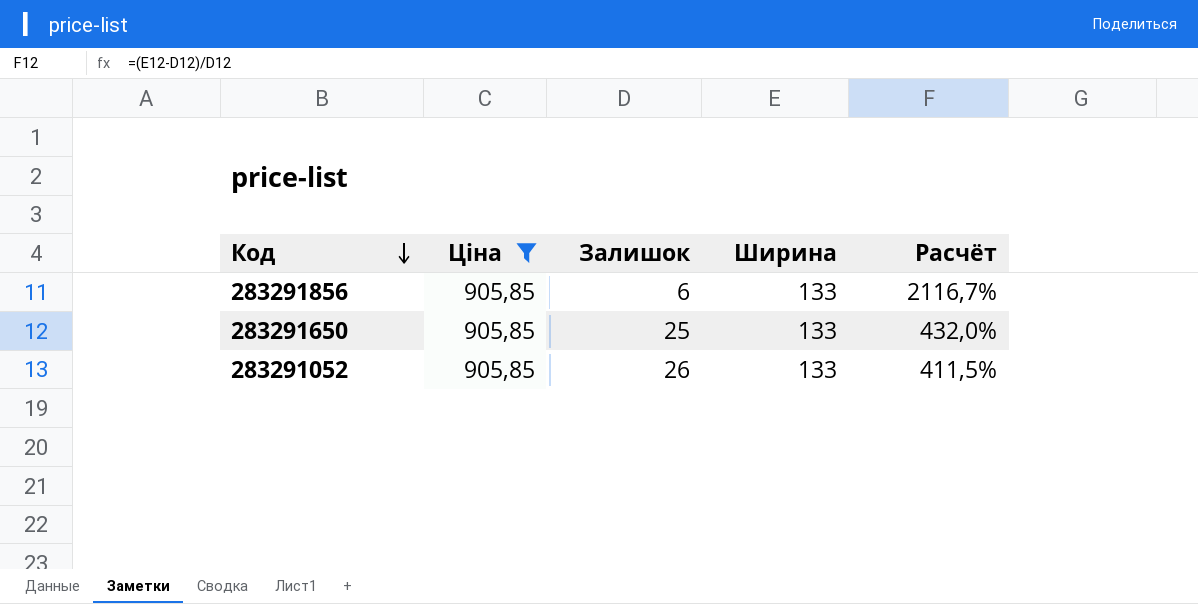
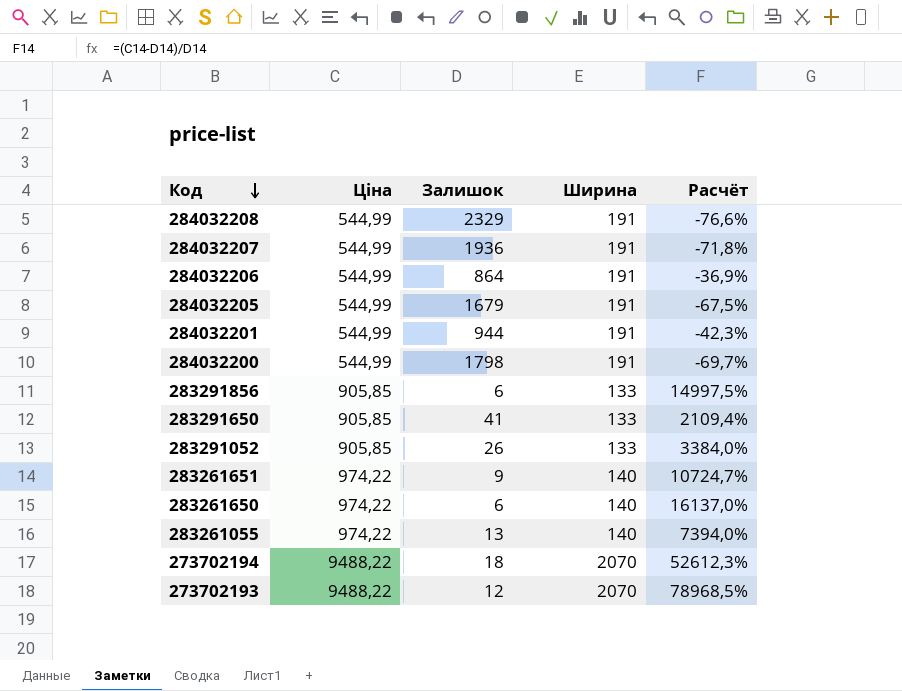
filter: Ціна = 905,85 -> none
column Расчёт | formula: ([Ширина] - [Залишок]) / [Залишок] -> ([Ціна] - [Залишок]) / [Залишок]
283291650 | Залишок: 25 -> 41

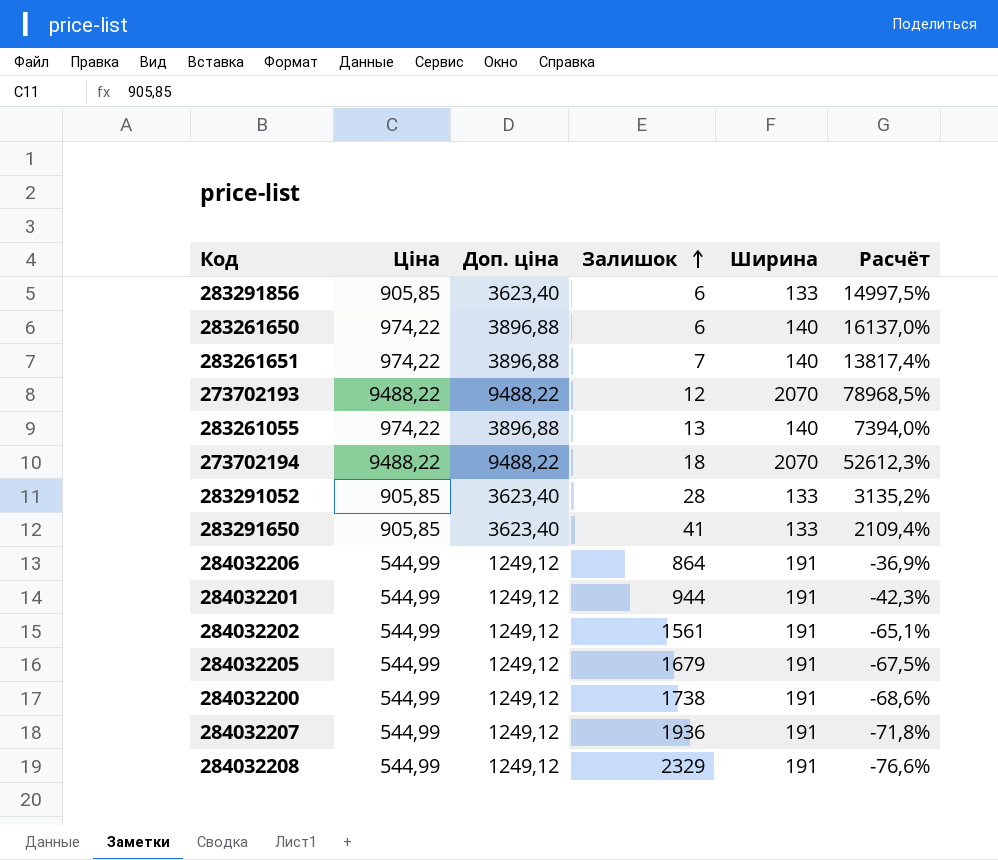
row order: Код descending -> Залишок ascending
column Доп. ціна | position: none -> 3
283261651 | Залишок: 9 -> 7
283261651 | Расчёт: 10724,7% -> 13817,4%
283291052 | Залишок: 26 -> 28
283291052 | Расчёт: 3384,0% -> 3135,2%
row 284032202: none -> 544,99 | 1249,12 | 1561 | 191 | -65,1%
284032200 | Залишок: 1798 -> 1738
284032200 | Расчёт: -69,7% -> -68,6%

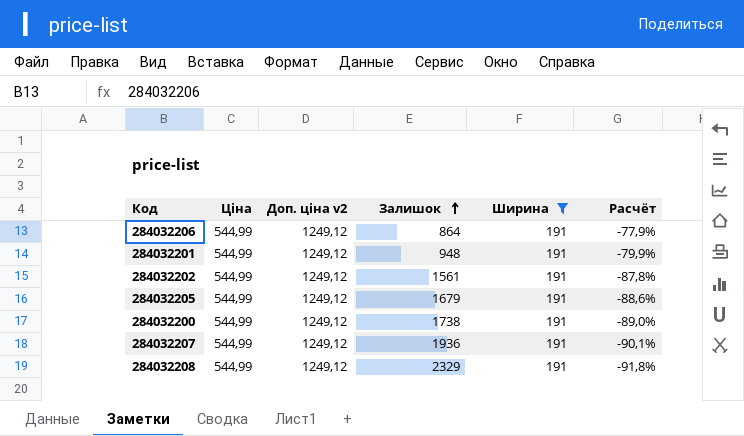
filter: none -> Ширина = 191
column name: Доп. ціна -> Доп. ціна v2
column Расчёт | formula: ([Ціна] - [Залишок]) / [Залишок] -> ([Ширина] - [Залишок]) / [Залишок]
284032201 | Залишок: 944 -> 948

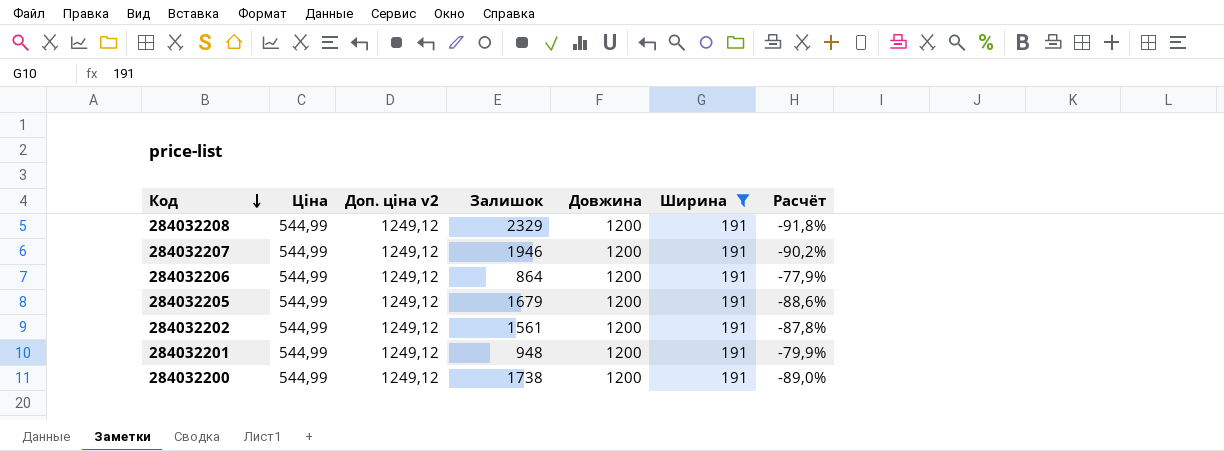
row order: Залишок ascending -> Код descending
column Довжина | position: none -> 5
284032207 | Залишок: 1936 -> 1946
284032207 | Расчёт: -90,1% -> -90,2%

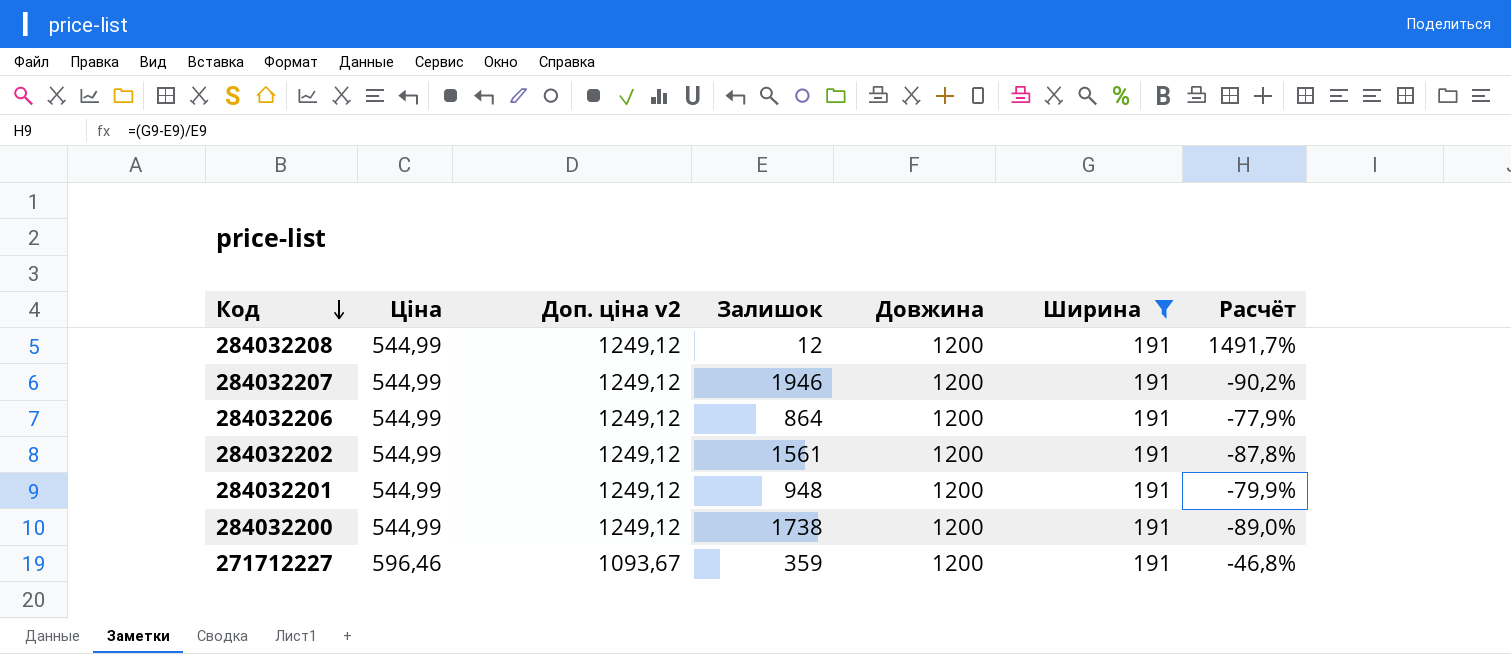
row 284032205: 544,99 | 1249,12 | 1679 | 1200 | 191 | -88,6% -> none
284032208 | Залишок: 2329 -> 12
284032208 | Расчёт: -91,8% -> 1491,7%
row 271712227: none -> 596,46 | 1093,67 | 359 | 1200 | 191 | -46,8%

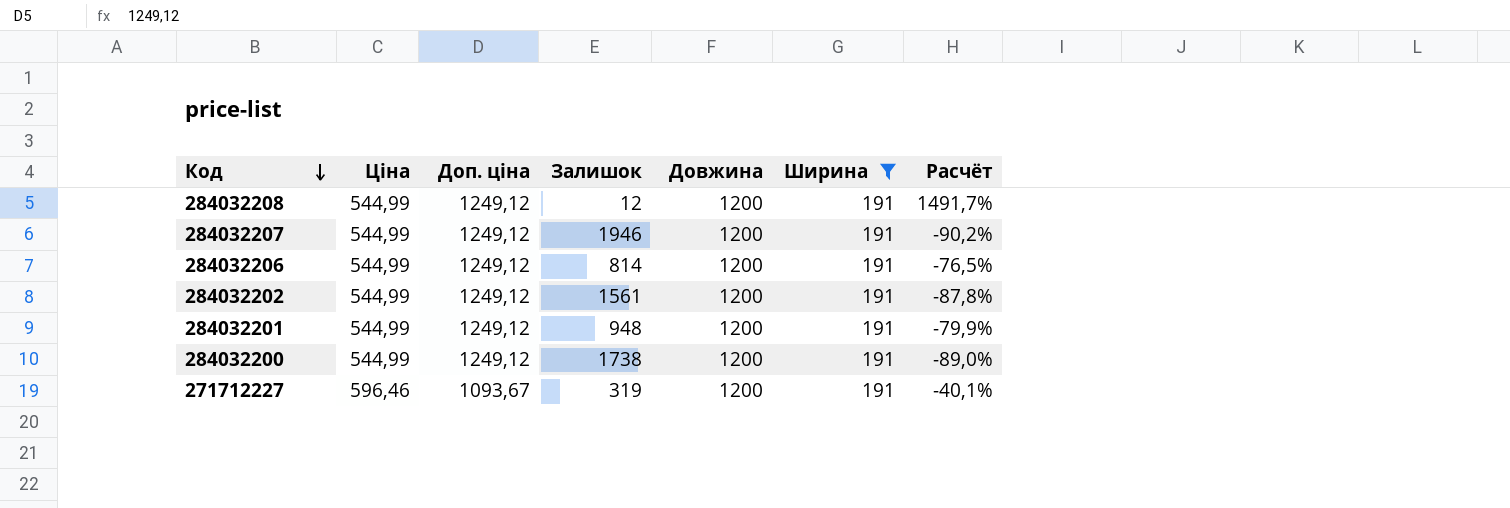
column name: Доп. ціна v2 -> Доп. ціна
284032206 | Залишок: 864 -> 814
284032206 | Расчёт: -77,9% -> -76,5%
271712227 | Залишок: 359 -> 319
271712227 | Расчёт: -46,8% -> -40,1%

